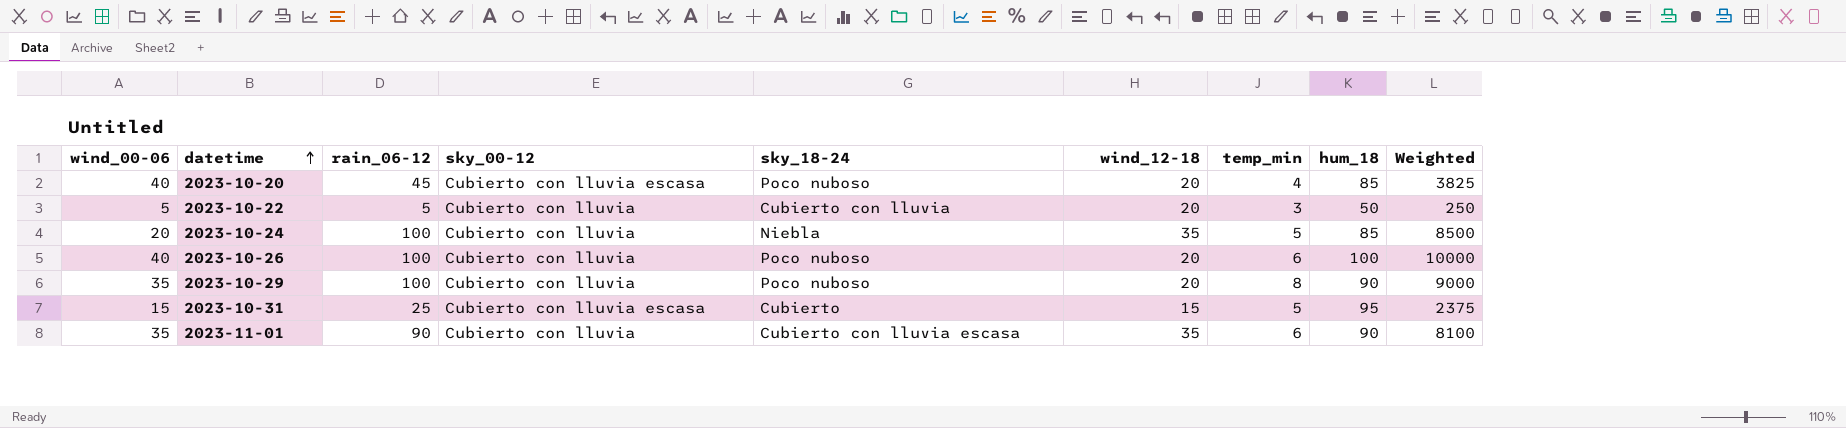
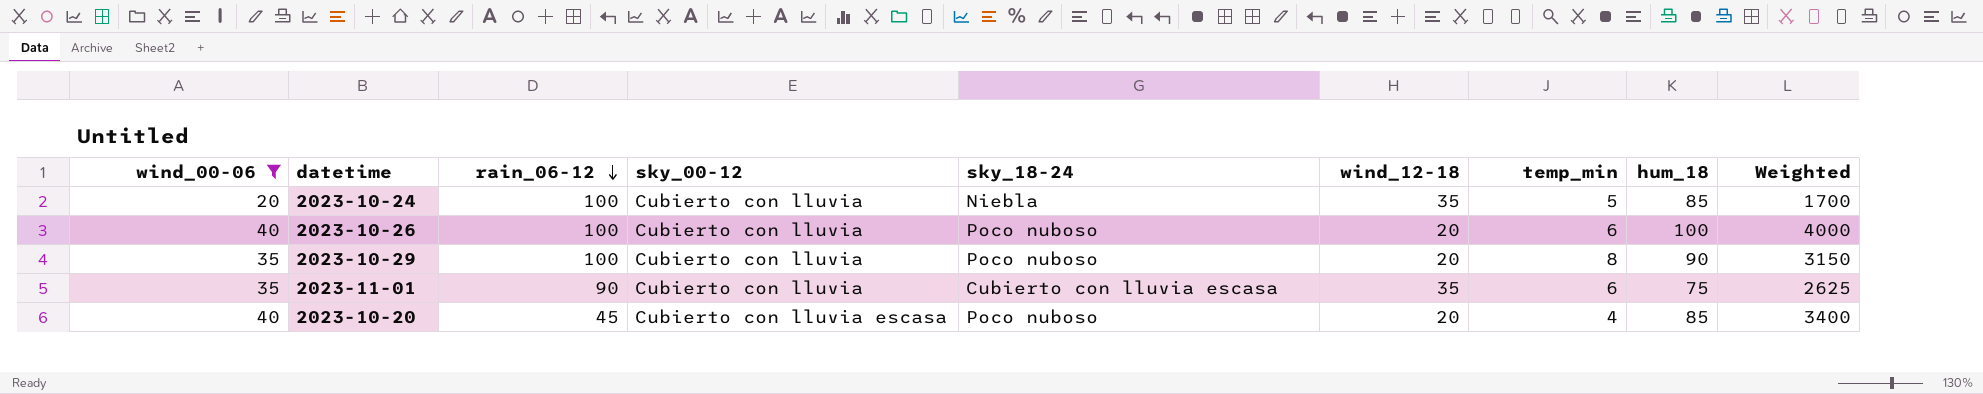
filter: none -> wind_00-06 >= 20
row order: datetime ascending -> rain_06-12 descending
column Weighted | formula: [rain_06-12] * [hum_18] -> [wind_00-06] * [hum_18]
2023-11-01 | hum_18: 90 -> 75

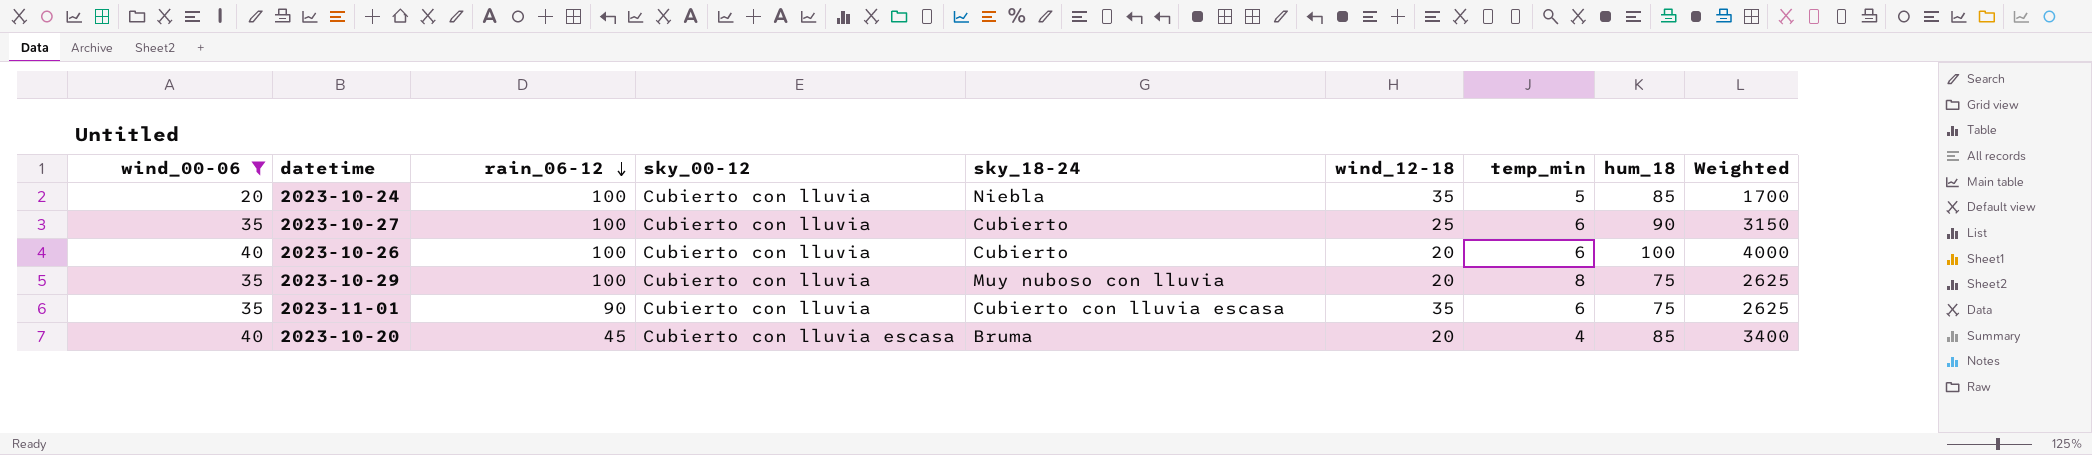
row 2023-10-27: none -> 35 | 100 | Cubierto con lluvia | Cubierto | 25 | 6 | 90 | 3150
2023-10-26 | sky_18-24: Poco nuboso -> Cubierto
2023-10-29 | sky_18-24: Poco nuboso -> Muy nuboso con lluvia
2023-10-29 | hum_18: 90 -> 75
2023-10-29 | Weighted: 3150 -> 2625
2023-10-20 | sky_18-24: Poco nuboso -> Bruma

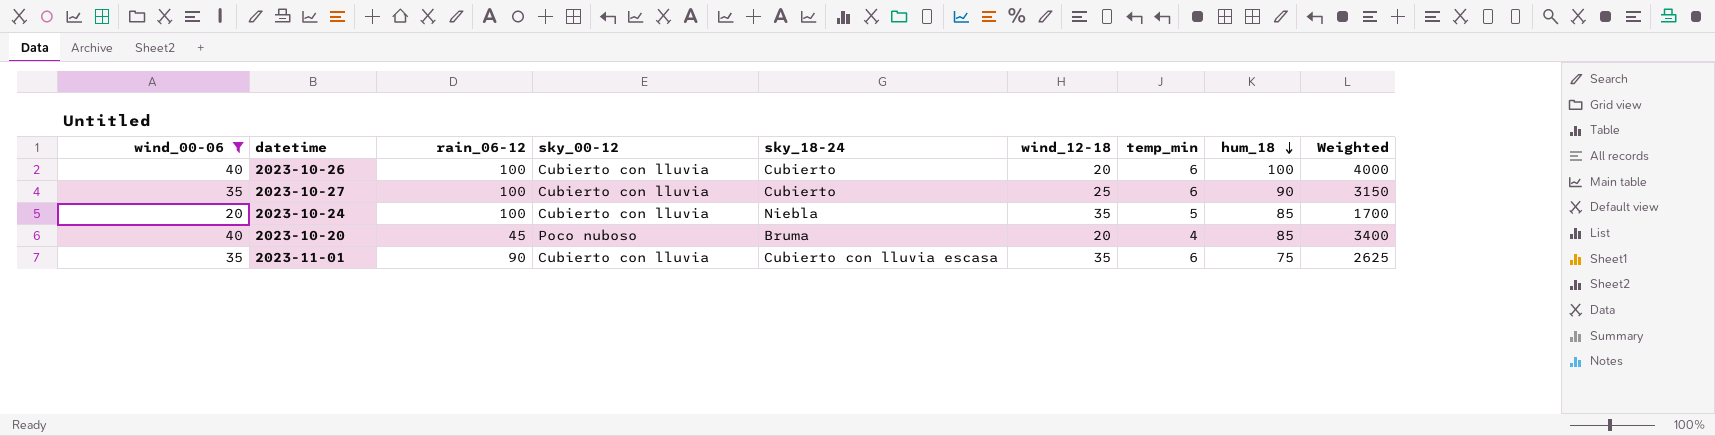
row order: rain_06-12 descending -> hum_18 descending
row 2023-10-29: 35 | 100 | Cubierto con lluvia | Muy nuboso con lluvia | 20 | 8 | 75 | 2625 -> none
2023-10-20 | sky_00-12: Cubierto con lluvia escasa -> Poco nuboso

